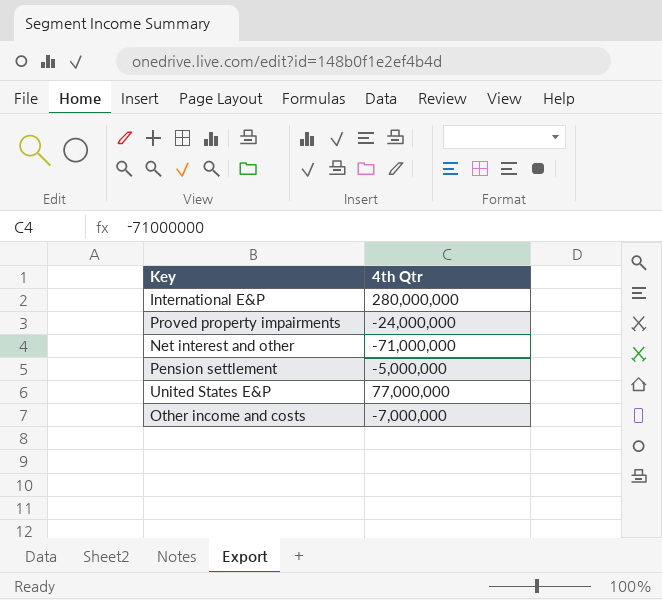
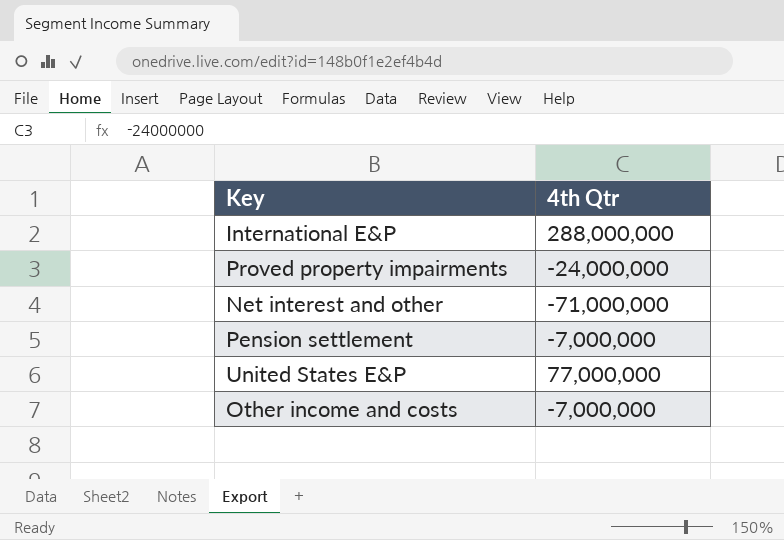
International E&P | 4th Qtr: 280,000,000 -> 288,000,000
Pension settlement | 4th Qtr: -5,000,000 -> -7,000,000

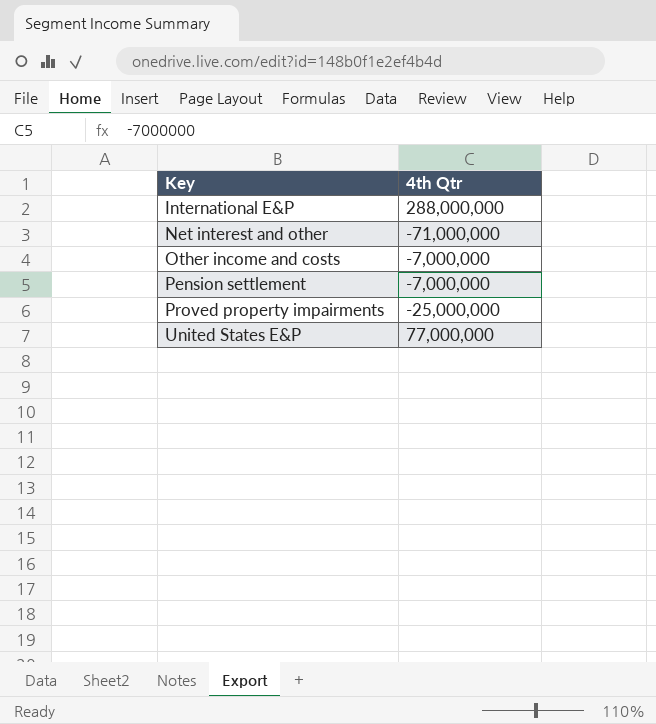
row order: none -> Key ascending
Proved property impairments | 4th Qtr: -24,000,000 -> -25,000,000

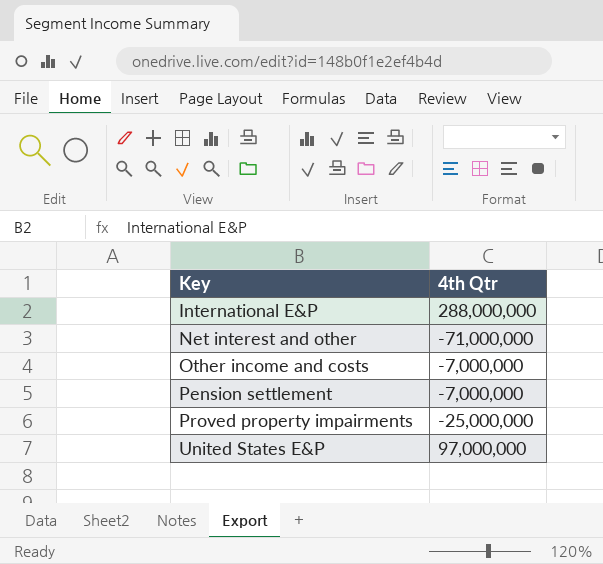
United States E&P | 4th Qtr: 77,000,000 -> 97,000,000

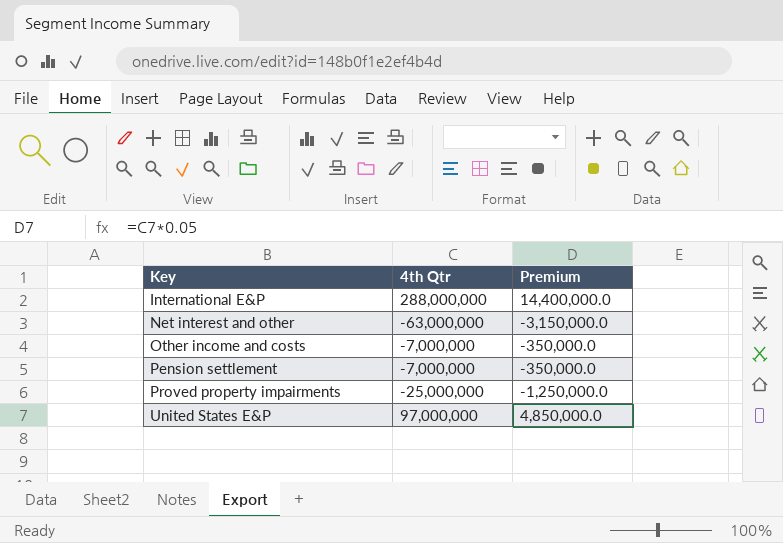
column Premium | formula: none -> [4th Qtr] * 0.05
Net interest and other | 4th Qtr: -71,000,000 -> -63,000,000

